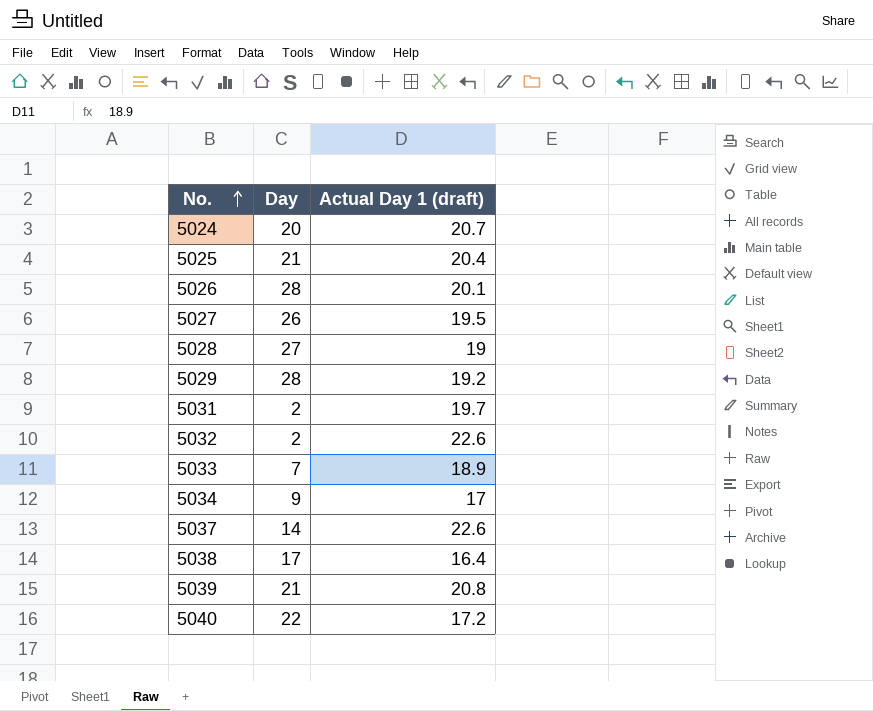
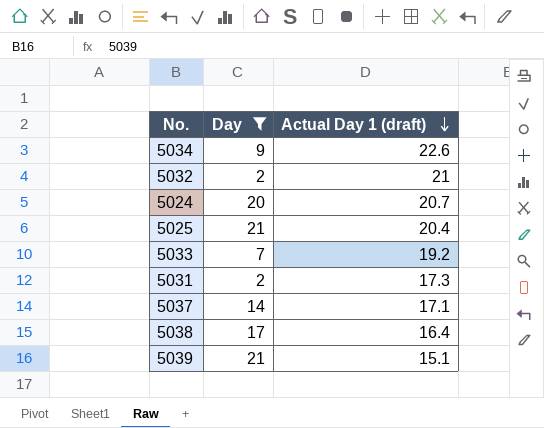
filter: none -> Day <= 21
row order: No. ascending -> Actual Day 1 (draft) descending
5034 | Actual Day 1 (draft): 17 -> 22.6
5032 | Actual Day 1 (draft): 22.6 -> 21
5033 | Actual Day 1 (draft): 18.9 -> 19.2
5031 | Actual Day 1 (draft): 19.7 -> 17.3
5037 | Actual Day 1 (draft): 22.6 -> 17.1
5039 | Actual Day 1 (draft): 20.8 -> 15.1

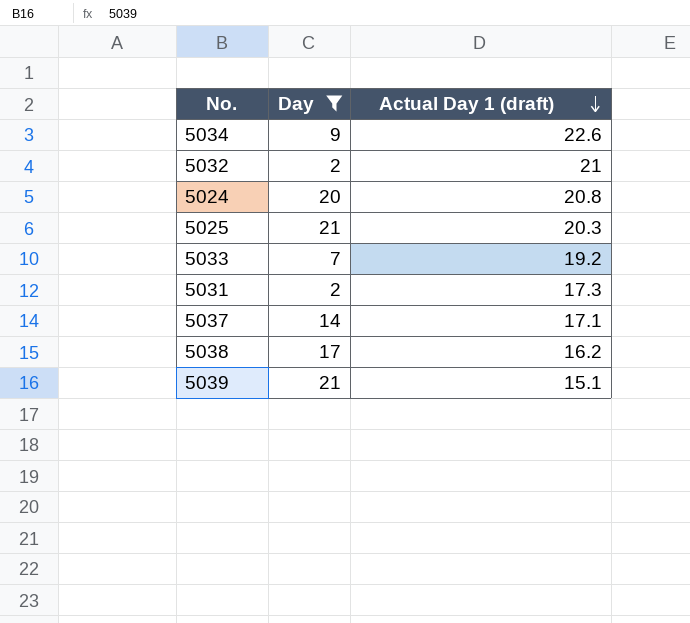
5024 | Actual Day 1 (draft): 20.7 -> 20.8
5025 | Actual Day 1 (draft): 20.4 -> 20.3
5038 | Actual Day 1 (draft): 16.4 -> 16.2

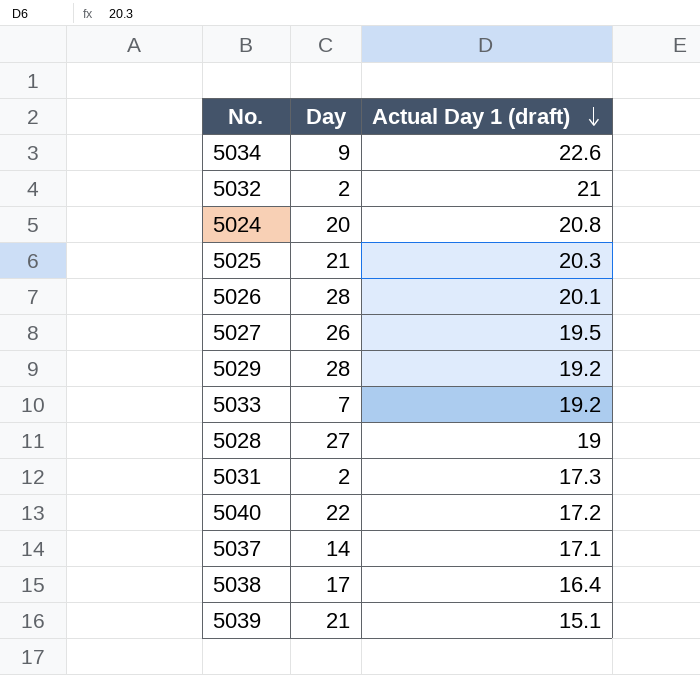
filter: Day <= 21 -> none
5038 | Actual Day 1 (draft): 16.2 -> 16.4

